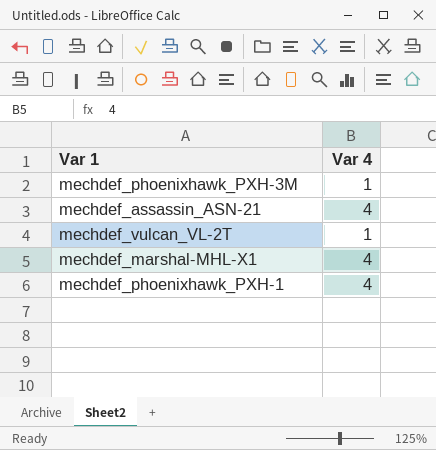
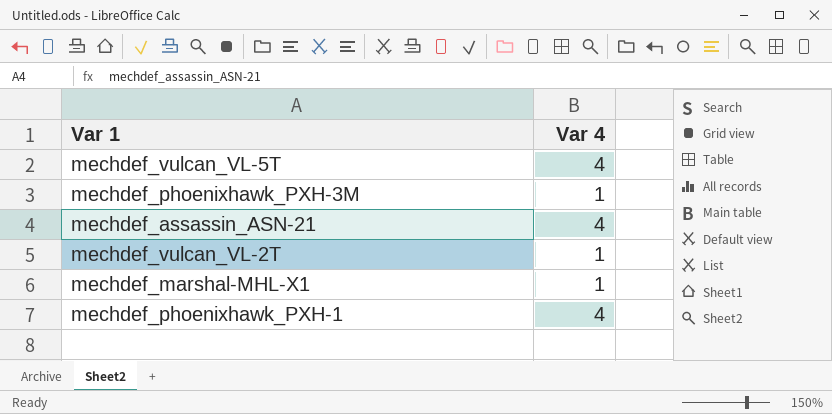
row mechdef_vulcan_VL-5T: none -> 4
mechdef_marshal-MHL-X1 | Var 4: 4 -> 1

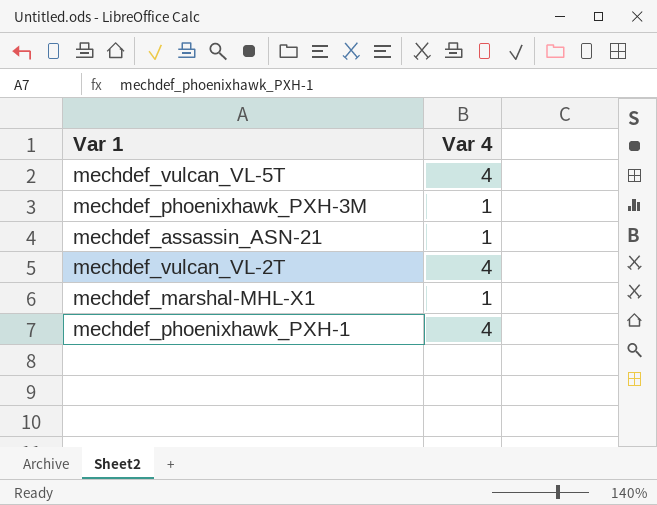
mechdef_assassin_ASN-21 | Var 4: 4 -> 1
mechdef_vulcan_VL-2T | Var 4: 1 -> 4

